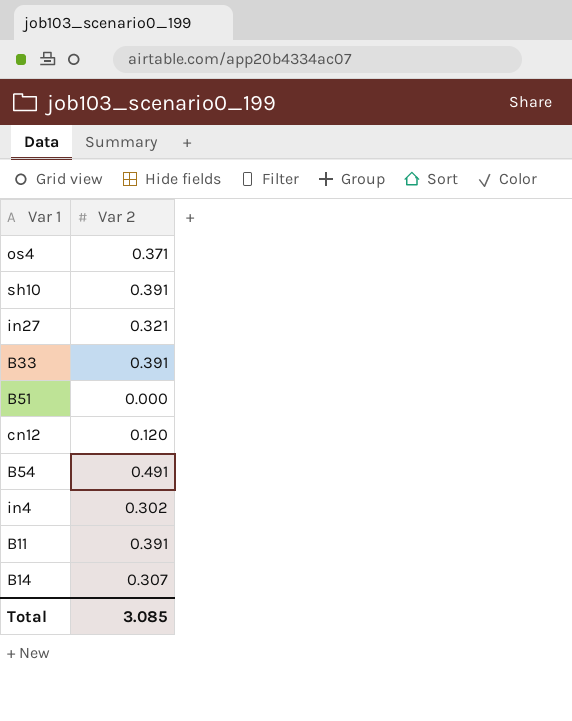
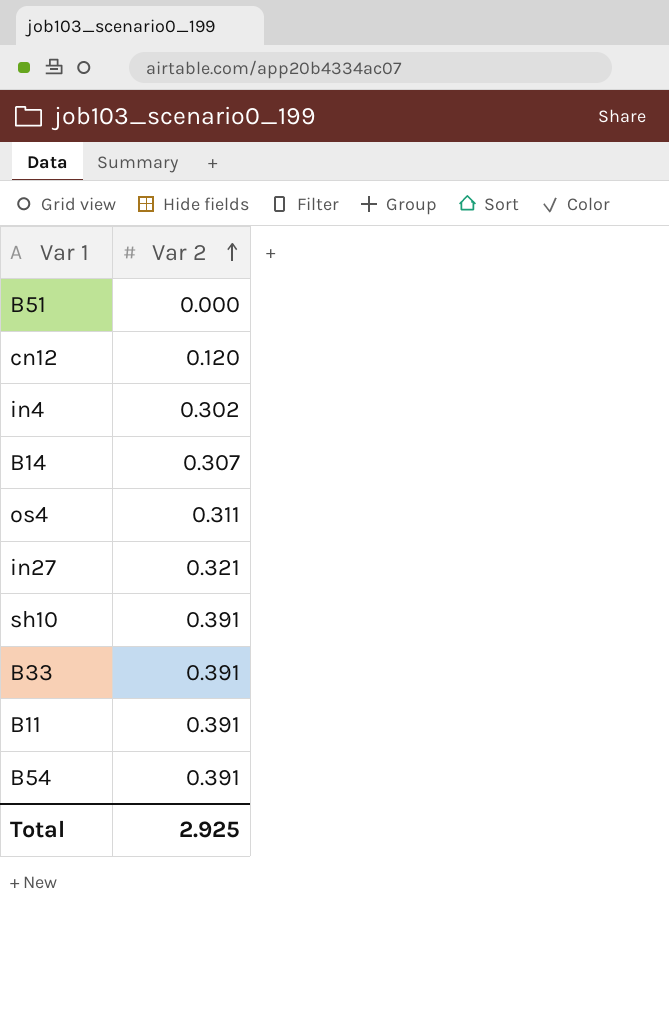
row order: none -> Var 2 ascending
os4 | Var 2: 0.371 -> 0.311
B54 | Var 2: 0.491 -> 0.391
Total | Var 2: 3.085 -> 2.925

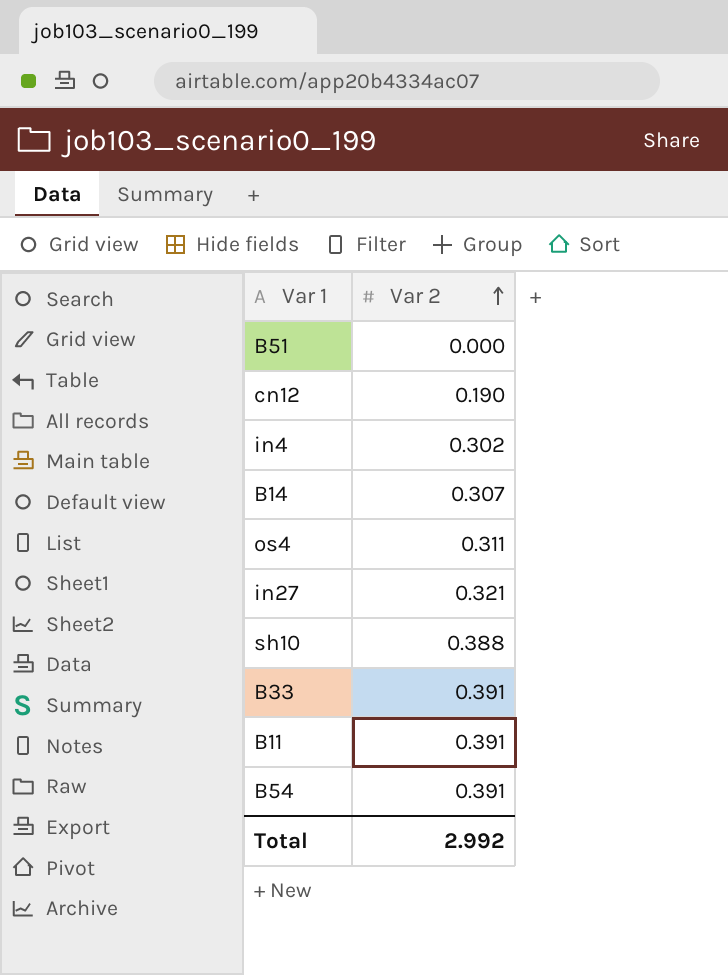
cn12 | Var 2: 0.120 -> 0.190
sh10 | Var 2: 0.391 -> 0.388
Total | Var 2: 2.925 -> 2.992

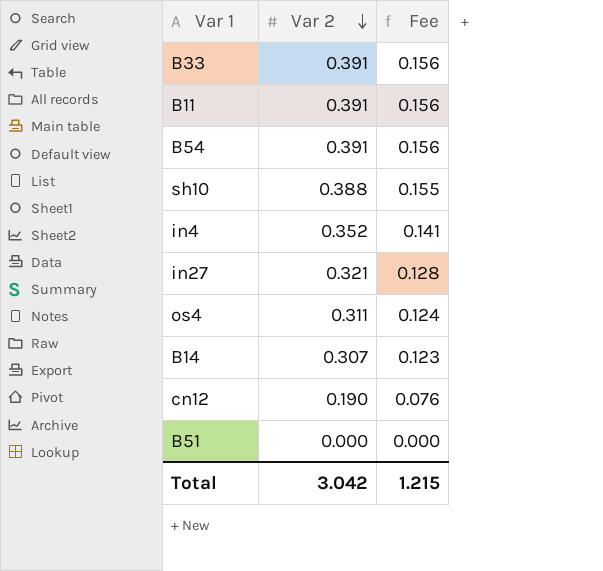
row order: Var 2 ascending -> Var 2 descending
column Fee | formula: none -> [Var 2] * 0.4
in4 | Var 2: 0.302 -> 0.352
Total | Var 2: 2.992 -> 3.042

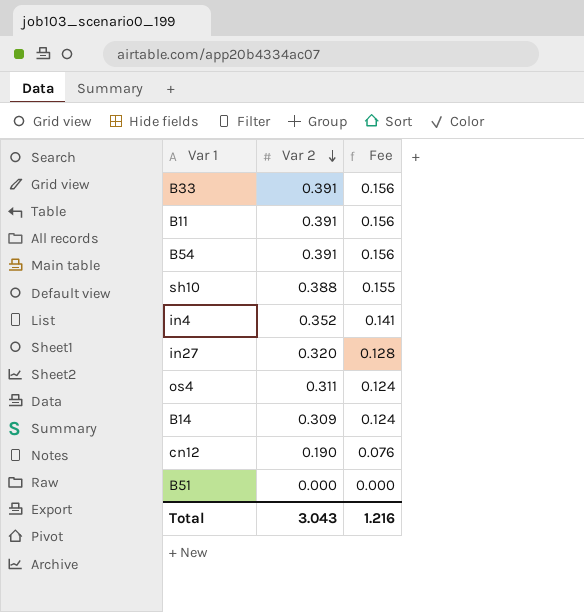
in27 | Var 2: 0.321 -> 0.320
B14 | Var 2: 0.307 -> 0.309
B14 | Fee: 0.123 -> 0.124
Total | Var 2: 3.042 -> 3.043
Total | Fee: 1.215 -> 1.216

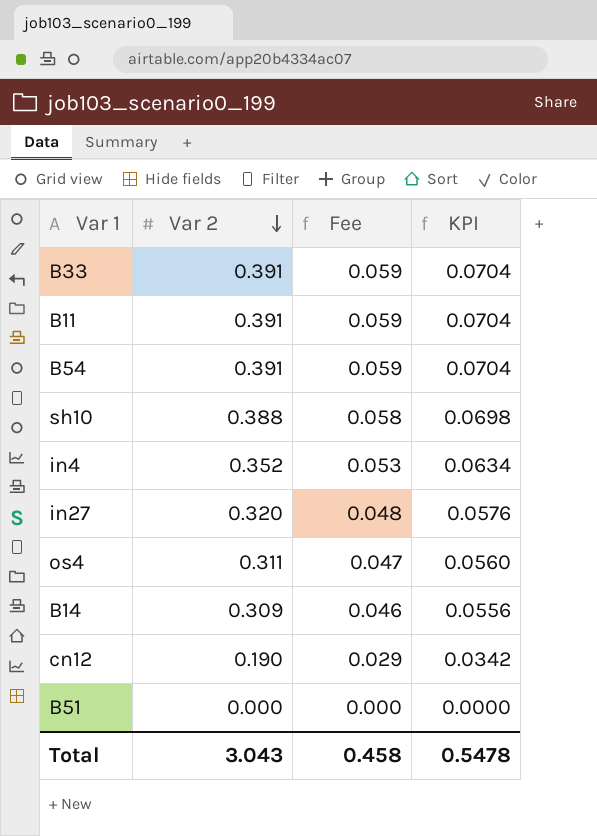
column Fee | formula: [Var 2] * 0.4 -> [Var 2] * 0.15
column KPI | formula: none -> [Var 2] * 0.18
Total | Fee: 1.216 -> 0.458

